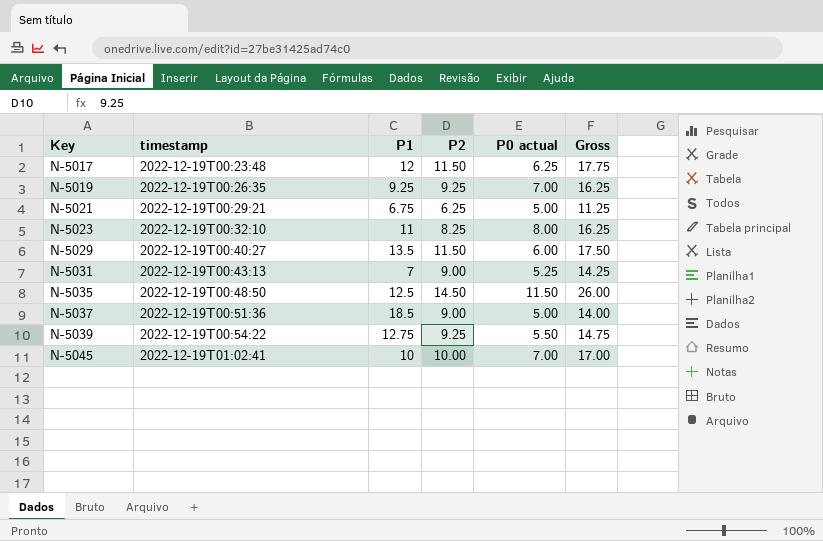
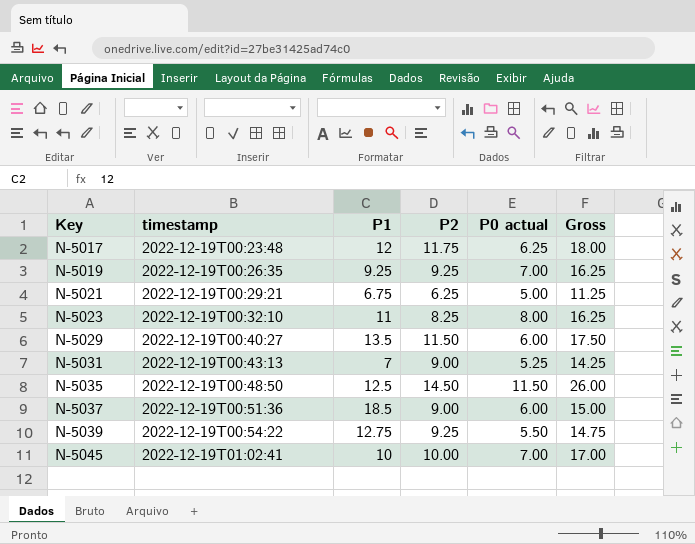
N-5017 | P2: 11.50 -> 11.75
N-5017 | Gross: 17.75 -> 18.00
N-5037 | P0 actual: 5.00 -> 6.00
N-5037 | Gross: 14.00 -> 15.00

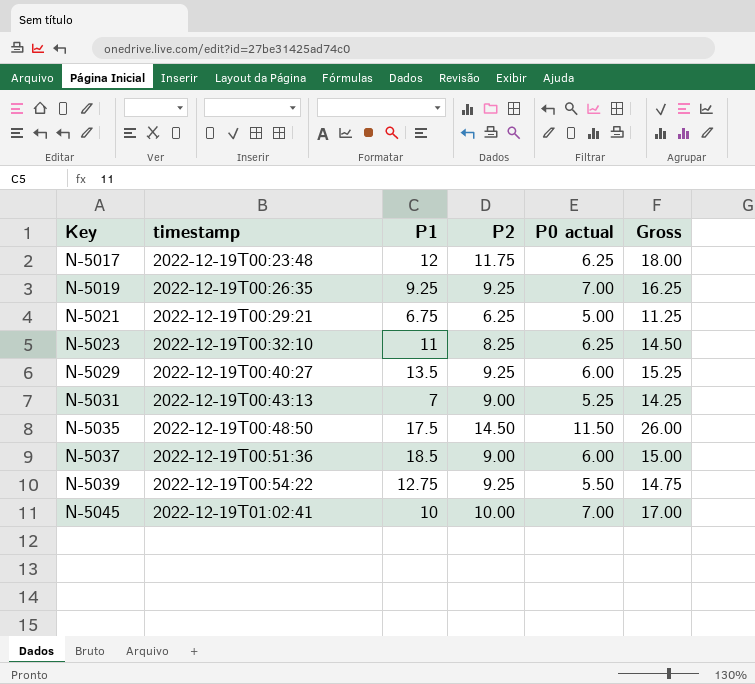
N-5023 | P0 actual: 8.00 -> 6.25
N-5023 | Gross: 16.25 -> 14.50
N-5029 | P2: 11.50 -> 9.25
N-5029 | Gross: 17.50 -> 15.25
N-5035 | P1: 12.5 -> 17.5

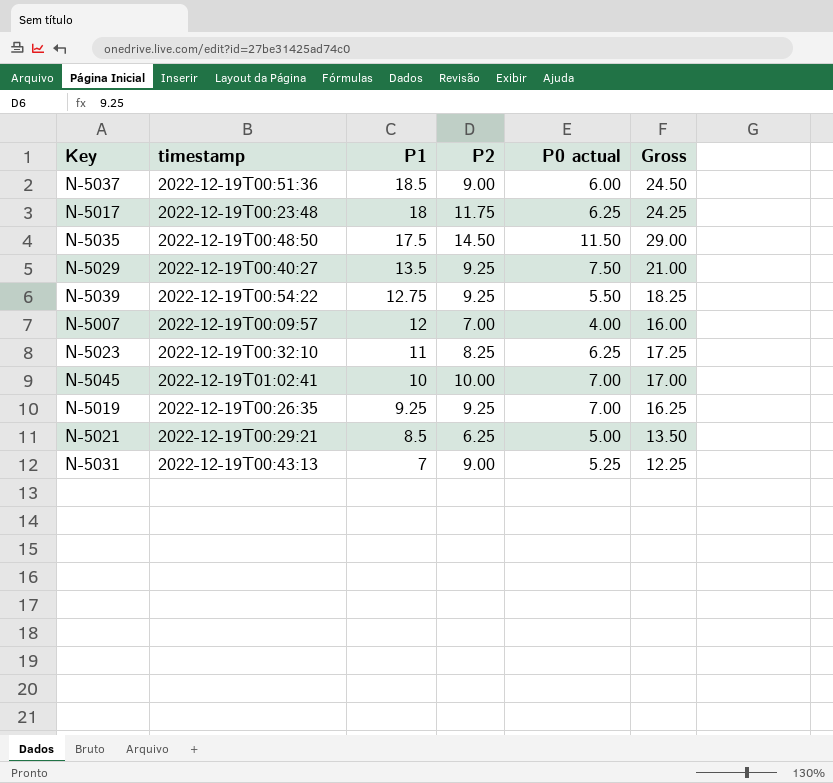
row order: Key ascending -> P1 descending
column Gross | formula: [P2] + [P0 actual] -> [P1] + [P0 actual]
N-5017 | P1: 12 -> 18
N-5029 | P0 actual: 6.00 -> 7.50
row N-5007: none -> 2022-12-19T00:09:57 | 12 | 7.00 | 4.00 | 16.00
N-5021 | P1: 6.75 -> 8.5

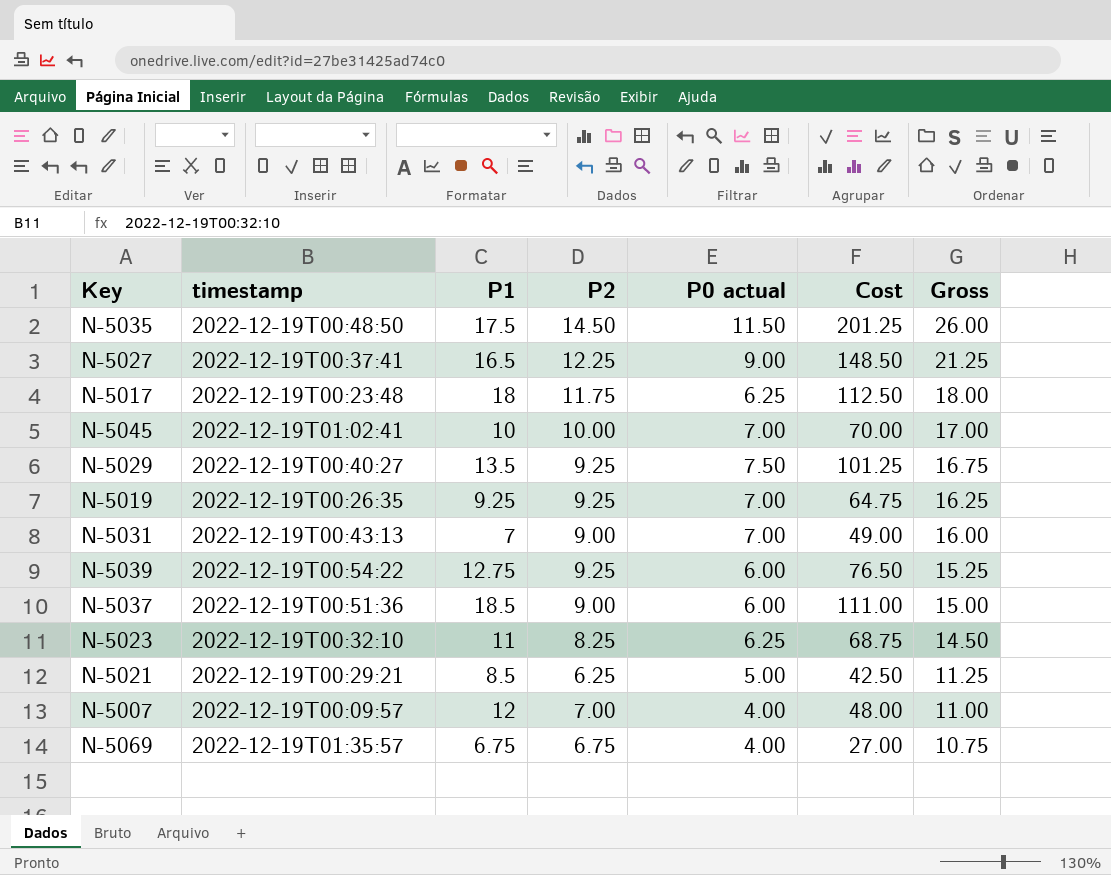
row order: P1 descending -> Gross descending
column Cost | formula: none -> [P1] * [P0 actual]
column Gross | formula: [P1] + [P0 actual] -> [P2] + [P0 actual]
row N-5027: none -> 2022-12-19T00:37:41 | 16.5 | 12.25 | 9.00 | 148.50 | 21.25
N-5031 | P0 actual: 5.25 -> 7.00
N-5039 | P0 actual: 5.50 -> 6.00
row N-5069: none -> 2022-12-19T01:35:57 | 6.75 | 6.75 | 4.00 | 27.00 | 10.75

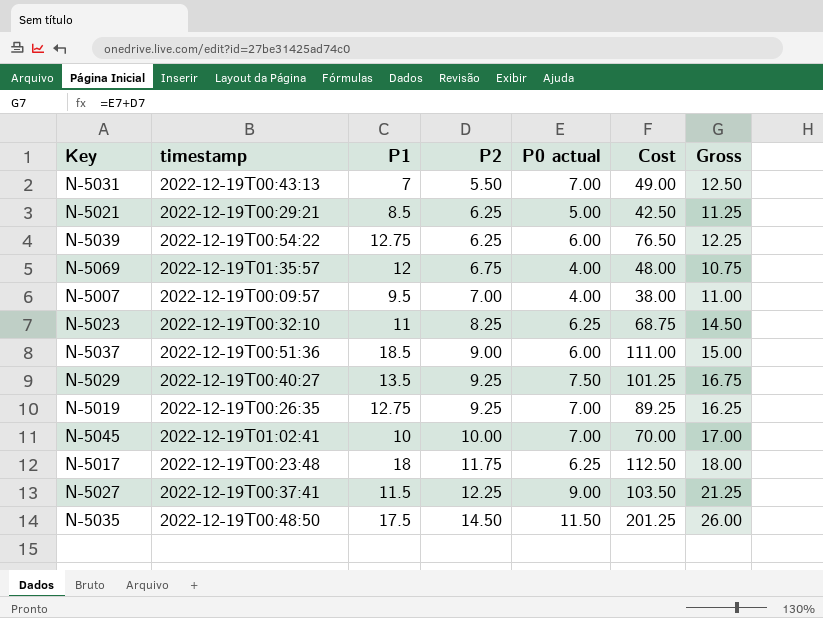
row order: Gross descending -> P2 ascending
N-5031 | P2: 9.00 -> 5.50
N-5031 | Gross: 16.00 -> 12.50
N-5039 | P2: 9.25 -> 6.25
N-5039 | Gross: 15.25 -> 12.25
N-5069 | P1: 6.75 -> 12
N-5069 | Cost: 27.00 -> 48.00
N-5007 | P1: 12 -> 9.5
N-5007 | Cost: 48.00 -> 38.00
N-5019 | P1: 9.25 -> 12.75
N-5019 | Cost: 64.75 -> 89.25
N-5027 | P1: 16.5 -> 11.5
N-5027 | Cost: 148.50 -> 103.50

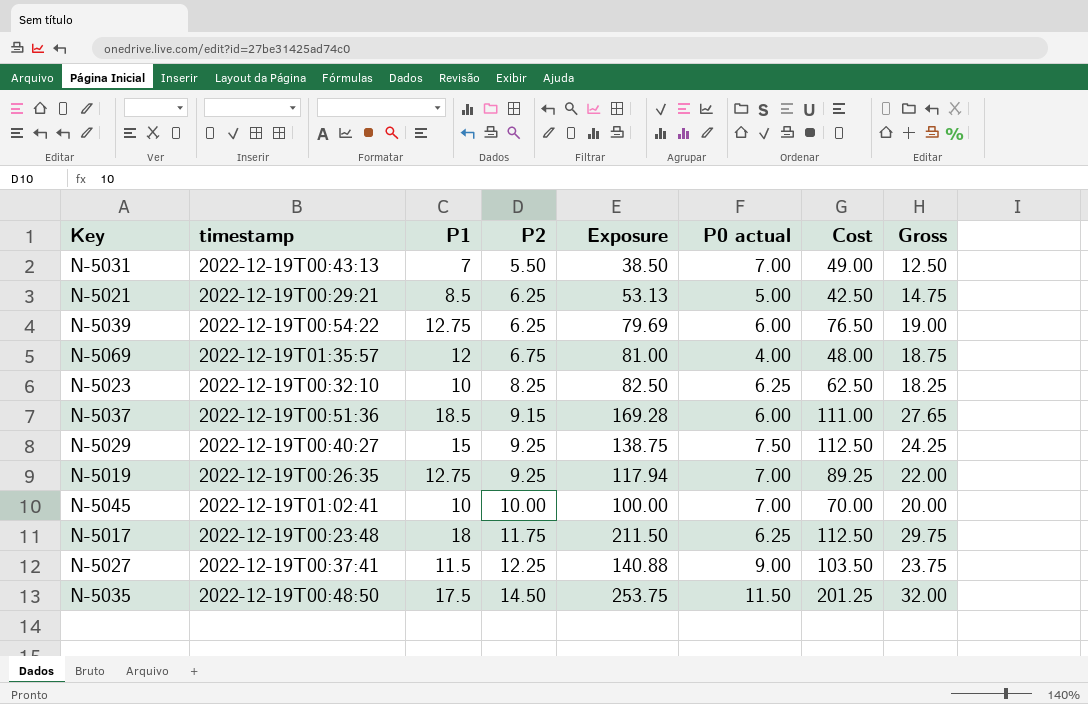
column Exposure | formula: none -> [P1] * [P2]
column Gross | formula: [P2] + [P0 actual] -> [P1] + [P2]
row N-5007: 2022-12-19T00:09:57 | 9.5 | 7.00 | 4.00 | 38.00 | 11.00 -> none
N-5023 | P1: 11 -> 10
N-5023 | Cost: 68.75 -> 62.50
N-5037 | P2: 9.00 -> 9.15
N-5029 | P1: 13.5 -> 15
N-5029 | Cost: 101.25 -> 112.50

